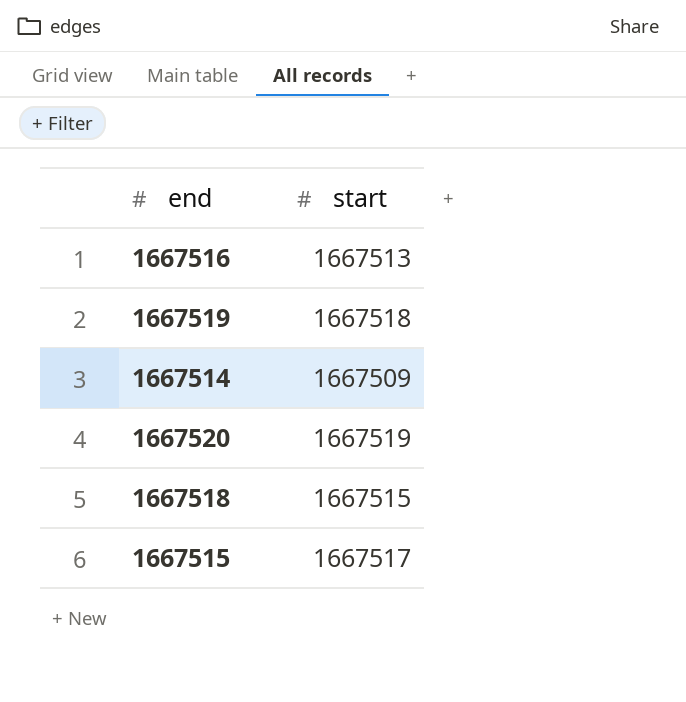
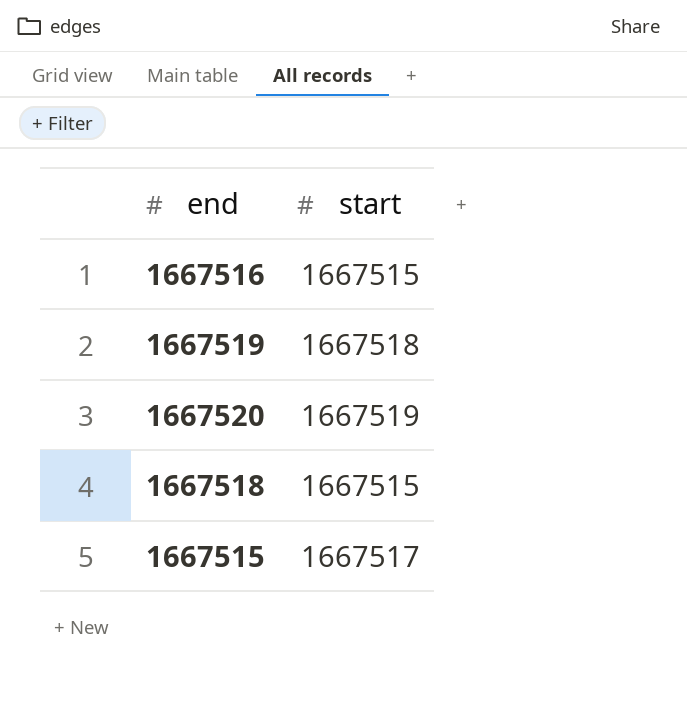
row 1667514: 1667509 -> none
1667516 | start: 1667513 -> 1667515

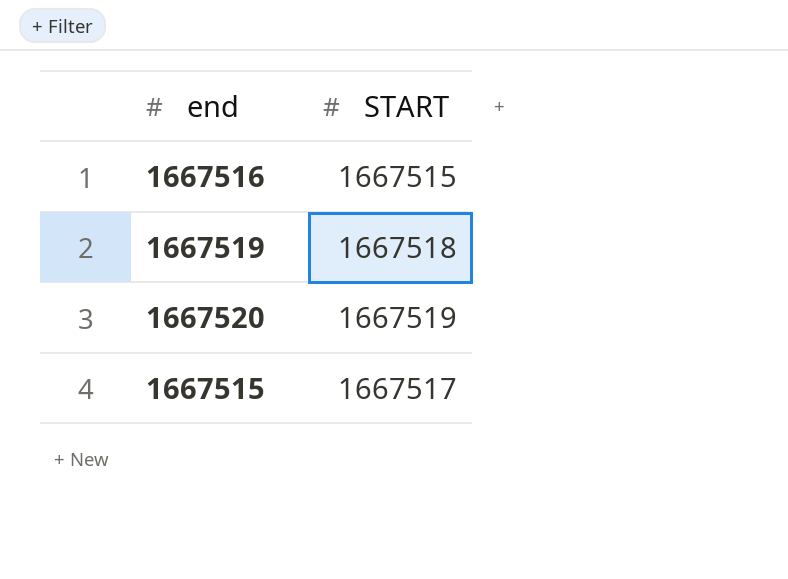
column name: start -> START
row 1667518: 1667515 -> none

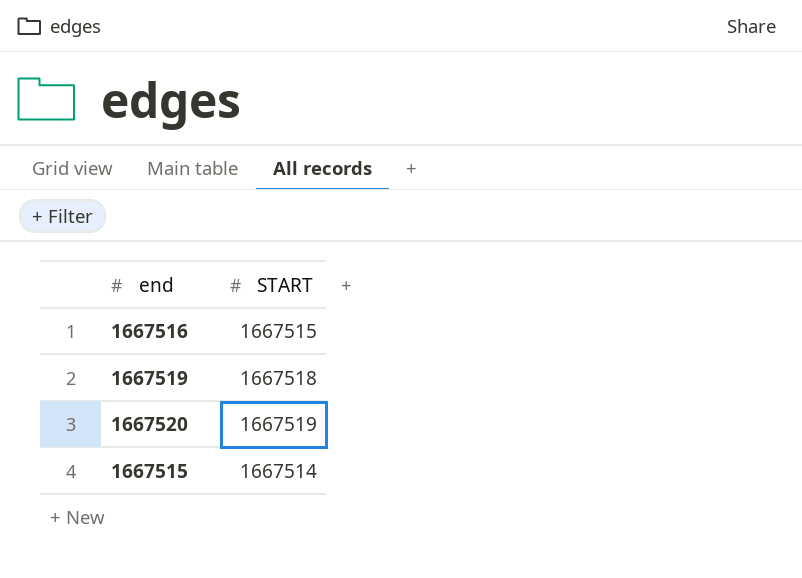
1667515 | START: 1667517 -> 1667514

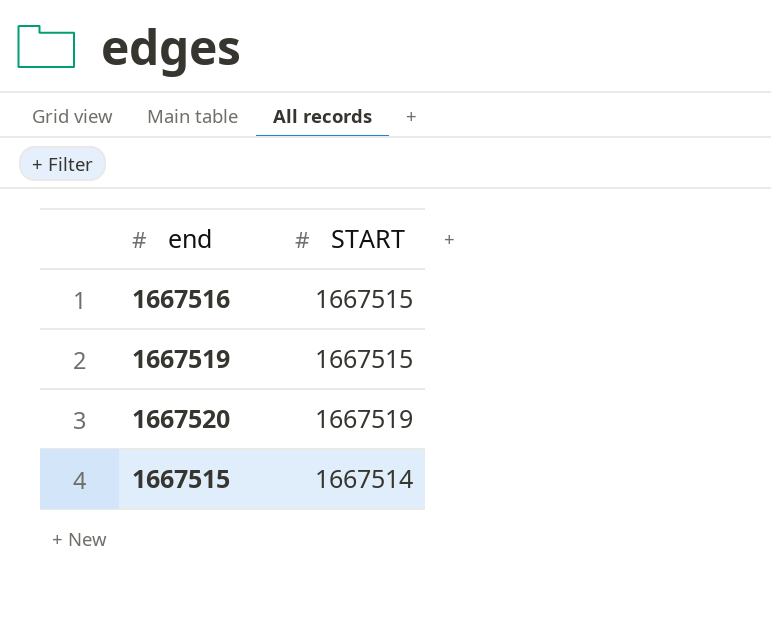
1667519 | START: 1667518 -> 1667515

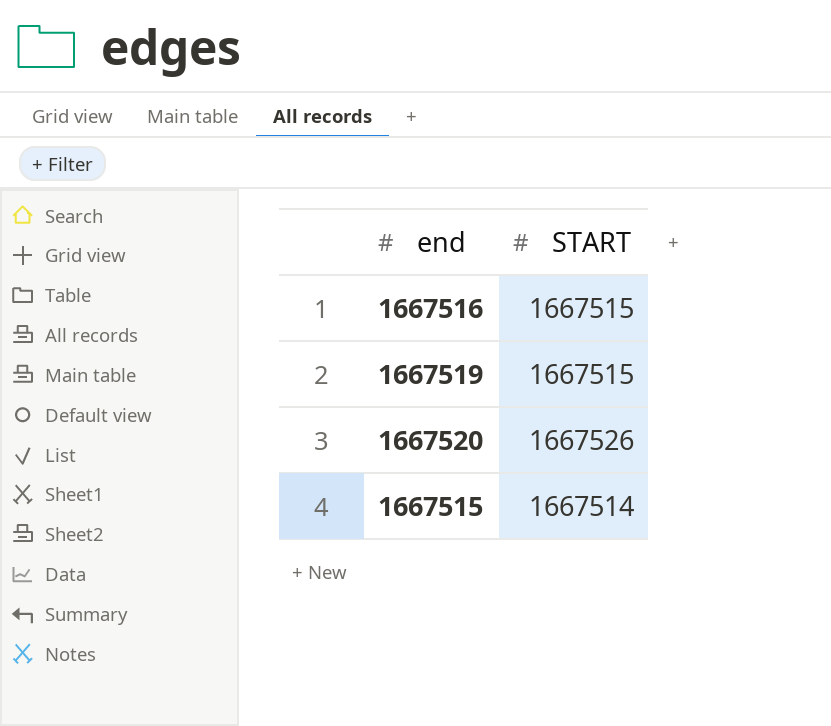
1667520 | START: 1667519 -> 1667526

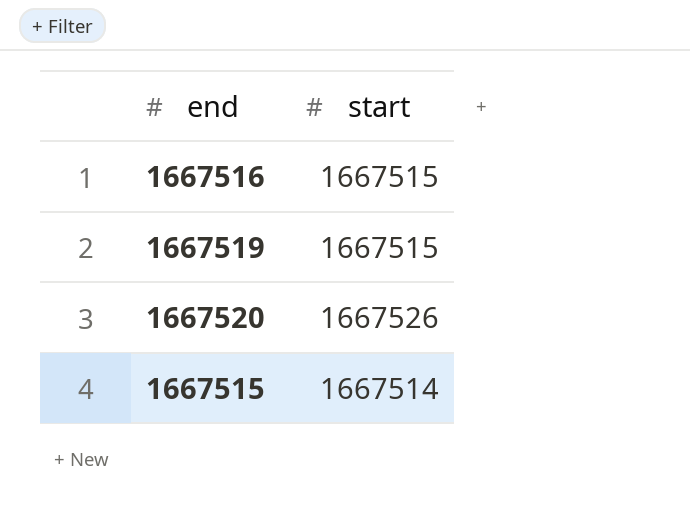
column name: START -> start

